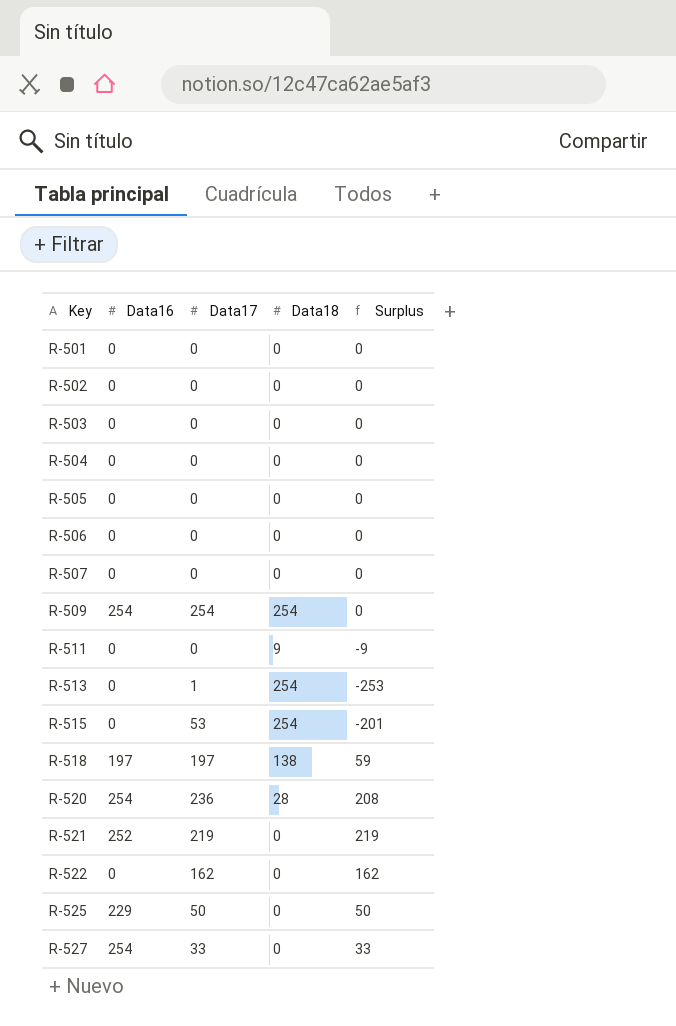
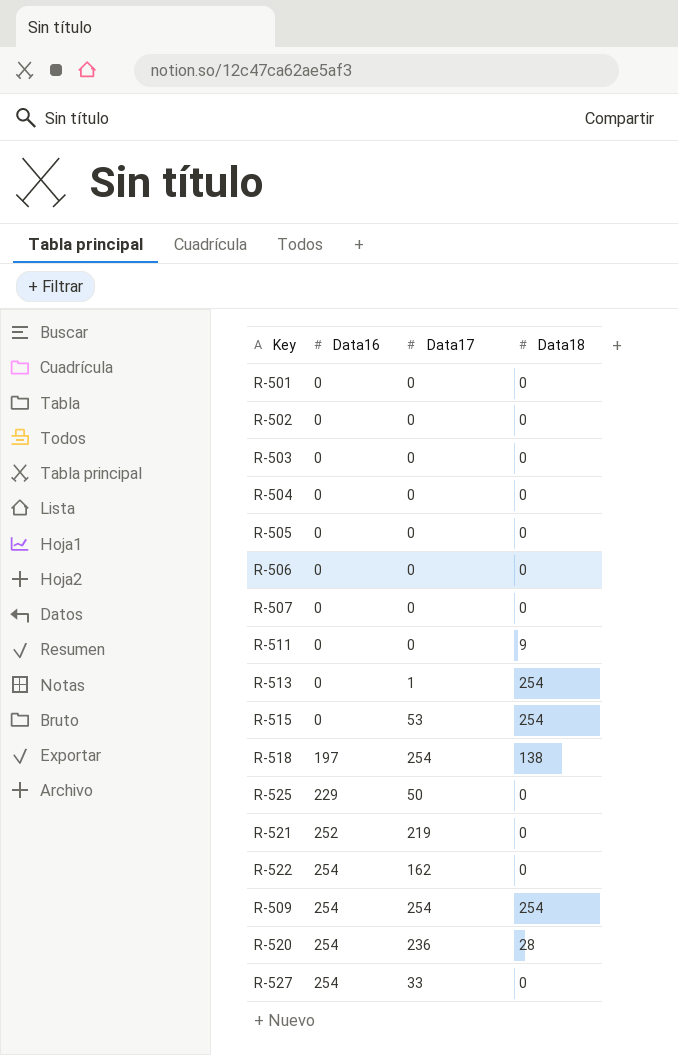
row order: Key ascending -> Data16 ascending
column Surplus | formula: [Data17] - [Data18] -> none
R-518 | Data17: 197 -> 254
R-522 | Data16: 0 -> 254

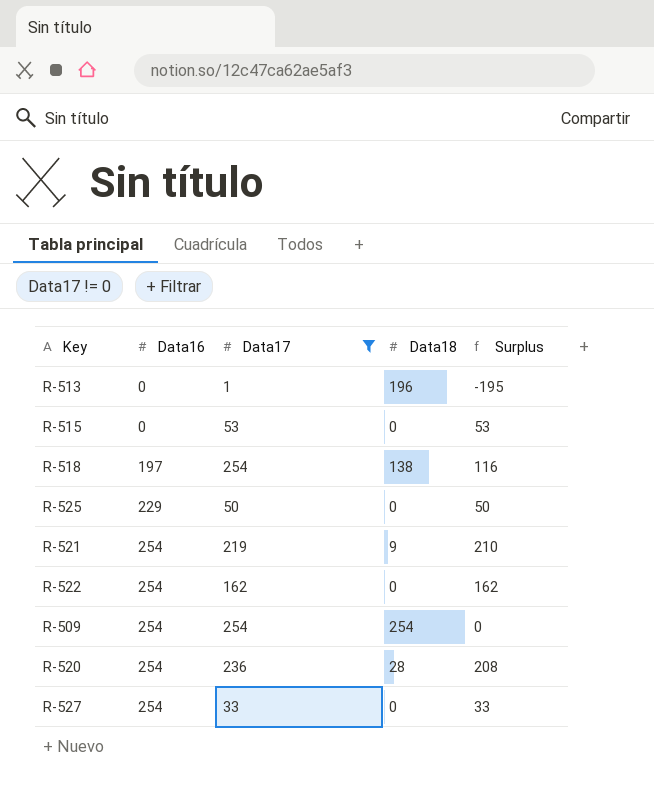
filter: none -> Data17 != 0
column Surplus | formula: none -> [Data17] - [Data18]
R-513 | Data18: 254 -> 196
R-515 | Data18: 254 -> 0
R-521 | Data16: 252 -> 254
R-521 | Data18: 0 -> 9

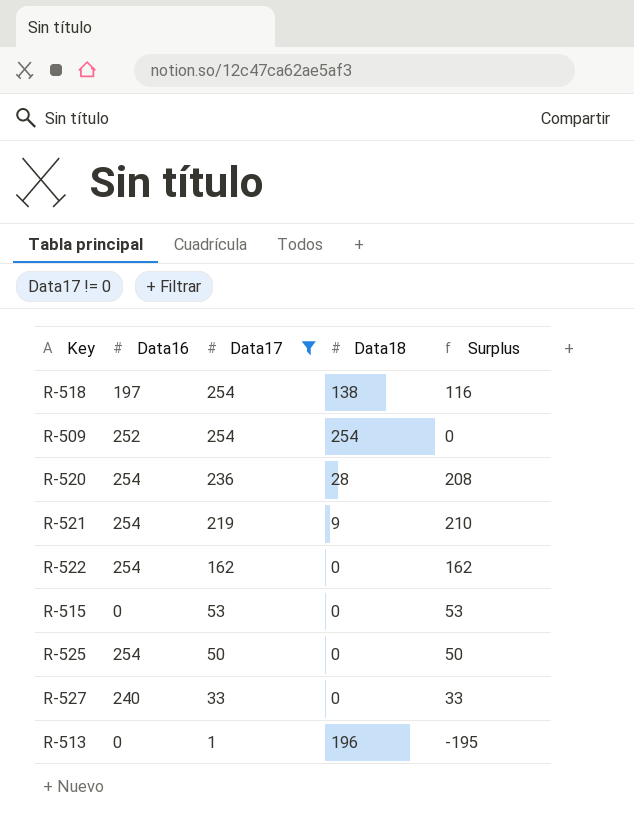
row order: Data16 ascending -> Data17 descending
R-509 | Data16: 254 -> 252
R-525 | Data16: 229 -> 254
R-527 | Data16: 254 -> 240

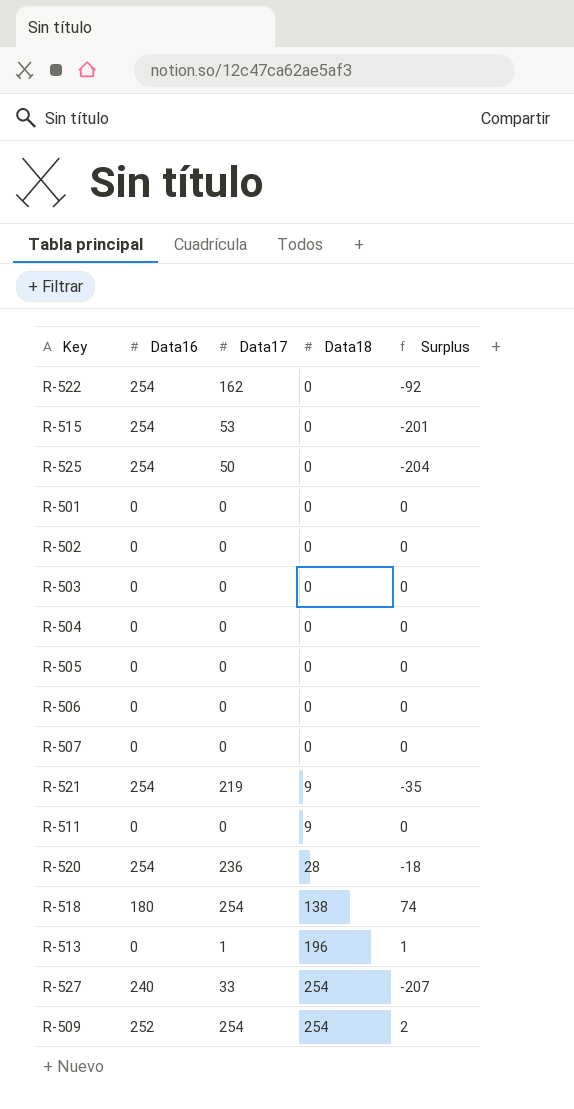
filter: Data17 != 0 -> none
row order: Data17 descending -> Data18 ascending
column Surplus | formula: [Data17] - [Data18] -> [Data17] - [Data16]
R-515 | Data16: 0 -> 254
R-518 | Data16: 197 -> 180
R-527 | Data18: 0 -> 254

